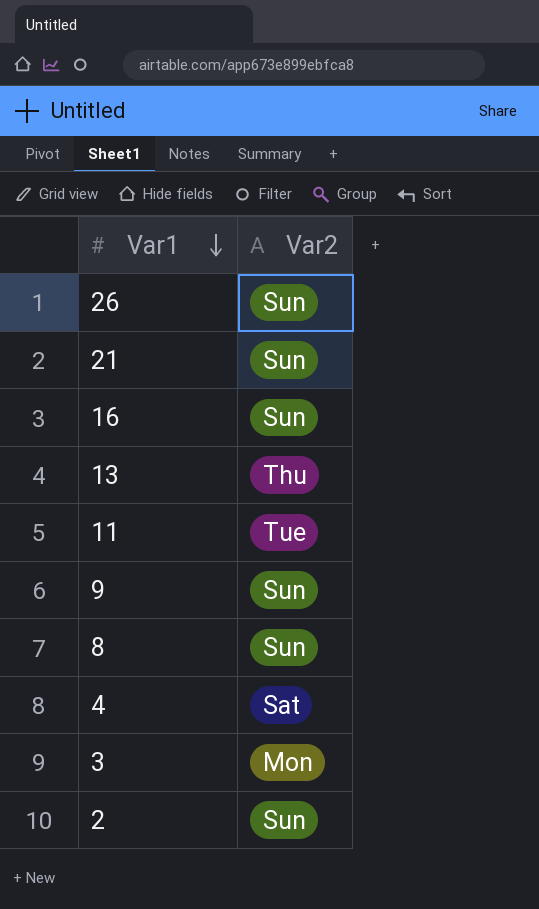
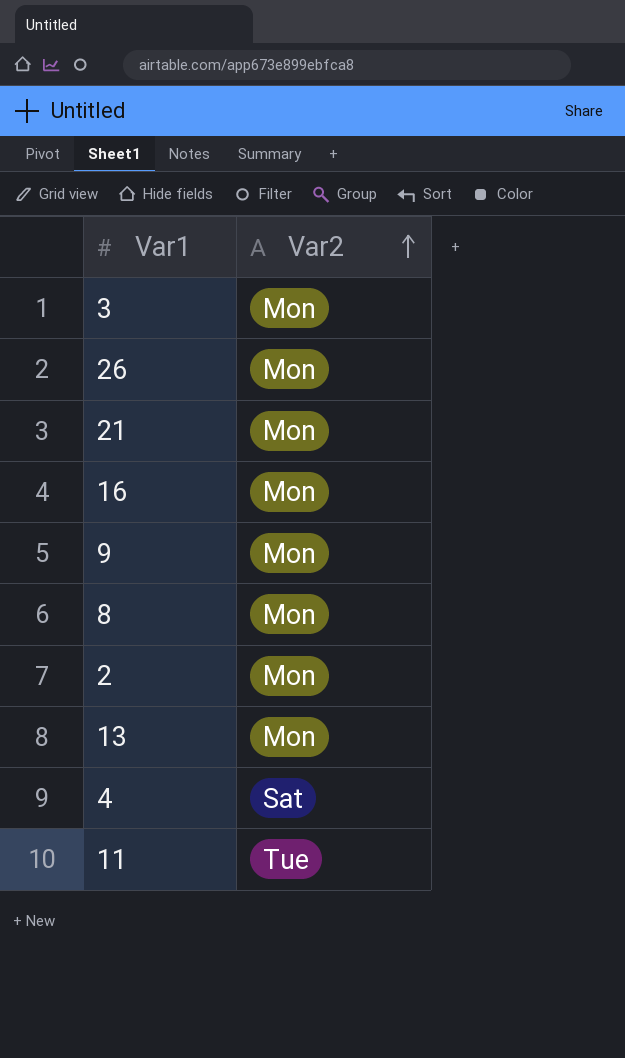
row order: Var1 descending -> Var2 ascending
26 | Var2: Sun -> Mon
21 | Var2: Sun -> Mon
16 | Var2: Sun -> Mon
9 | Var2: Sun -> Mon
8 | Var2: Sun -> Mon
2 | Var2: Sun -> Mon
13 | Var2: Thu -> Mon

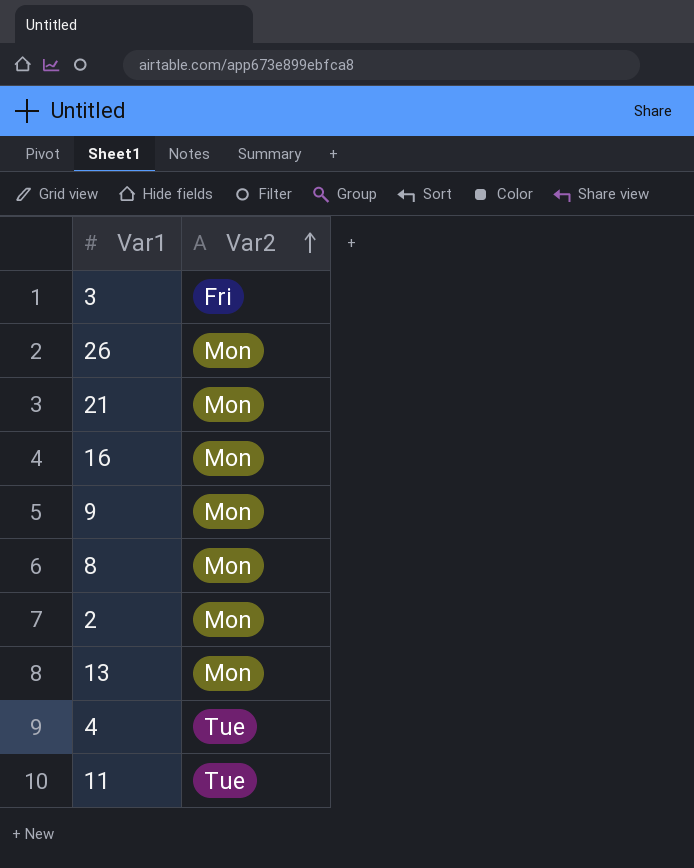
3 | Var2: Mon -> Fri
4 | Var2: Sat -> Tue

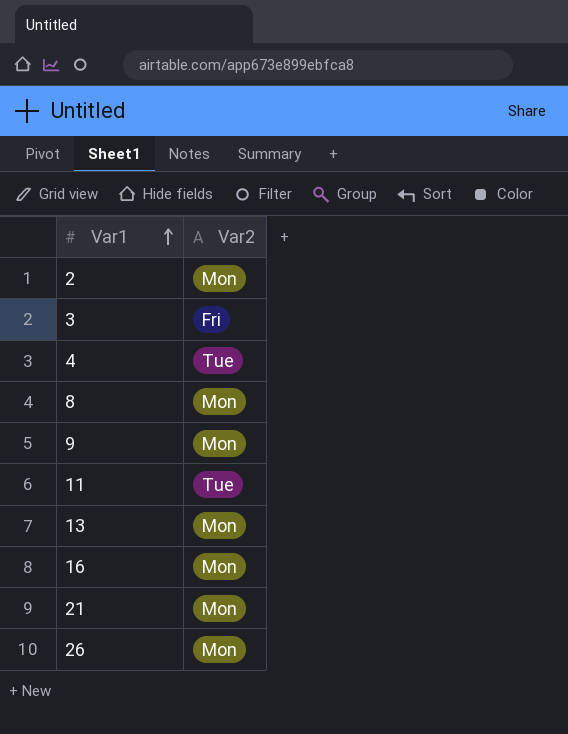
row order: Var2 ascending -> Var1 ascending

